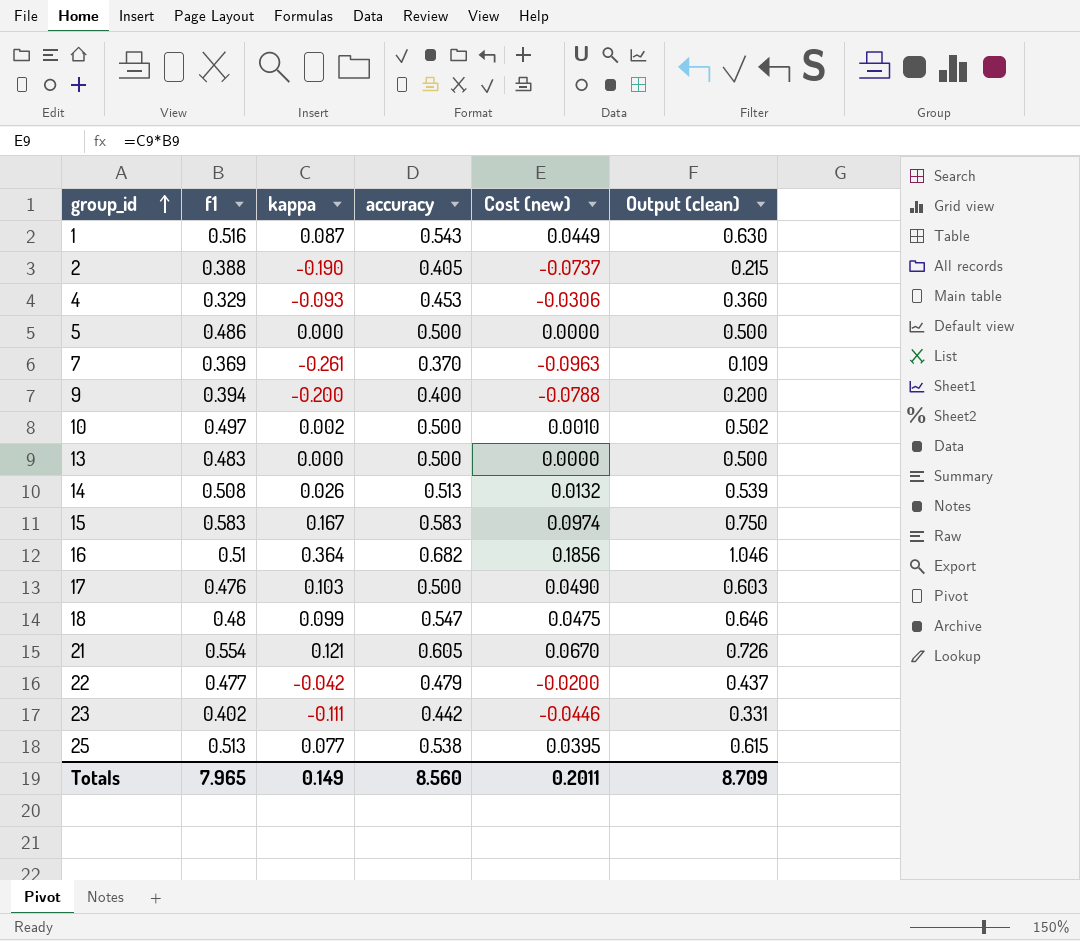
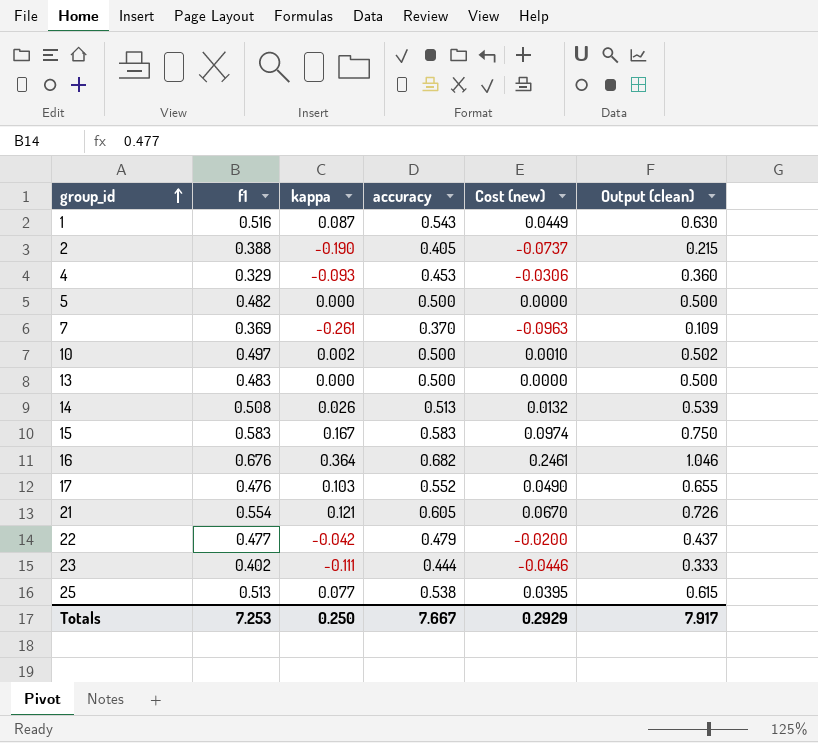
row 9: 0.394 | -0.200 | 0.400 | -0.0788 | 0.200 -> none
row 18: 0.48 | 0.099 | 0.547 | 0.0475 | 0.646 -> none
5 | f1: 0.486 -> 0.482
16 | f1: 0.51 -> 0.676
16 | Cost (new): 0.1856 -> 0.2461
17 | accuracy: 0.500 -> 0.552
17 | Output (clean): 0.603 -> 0.655
23 | accuracy: 0.442 -> 0.444
23 | Output (clean): 0.331 -> 0.333
Totals | f1: 7.965 -> 7.253
Totals | kappa: 0.149 -> 0.250
Totals | accuracy: 8.560 -> 7.667
Totals | Cost (new): 0.2011 -> 0.2929
Totals | Output (clean): 8.709 -> 7.917

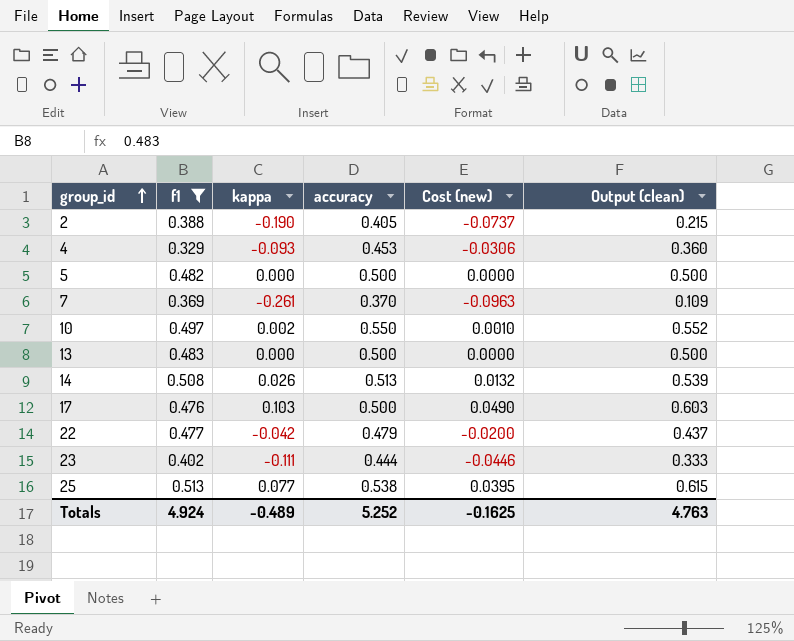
filter: none -> f1 <= 0.513
10 | accuracy: 0.500 -> 0.550
10 | Output (clean): 0.502 -> 0.552
17 | accuracy: 0.552 -> 0.500
17 | Output (clean): 0.655 -> 0.603
Totals | f1: 7.253 -> 4.924
Totals | kappa: 0.250 -> -0.489
Totals | accuracy: 7.667 -> 5.252
Totals | Cost (new): 0.2929 -> -0.1625
Totals | Output (clean): 7.917 -> 4.763

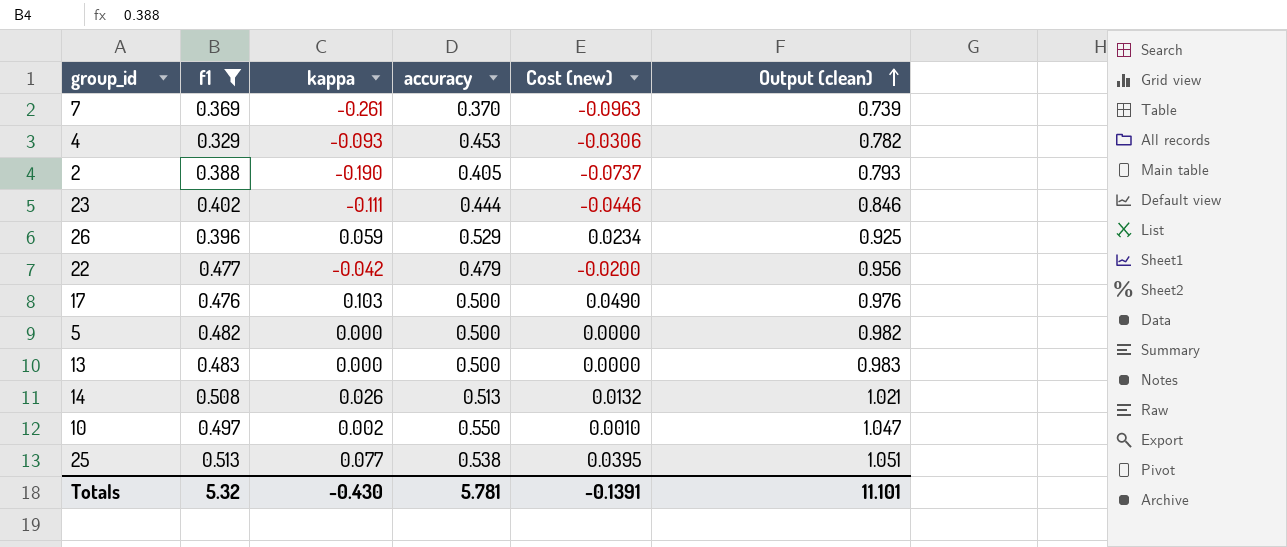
row order: group_id ascending -> Output (clean) ascending
column Output (clean) | formula: [kappa] + [accuracy] -> [f1] + [accuracy]
row 26: none -> 0.396 | 0.059 | 0.529 | 0.0234 | 0.925
Totals | f1: 4.924 -> 5.32
Totals | kappa: -0.489 -> -0.430
Totals | accuracy: 5.252 -> 5.781
Totals | Cost (new): -0.1625 -> -0.1391
Totals | Output (clean): 4.763 -> 11.101

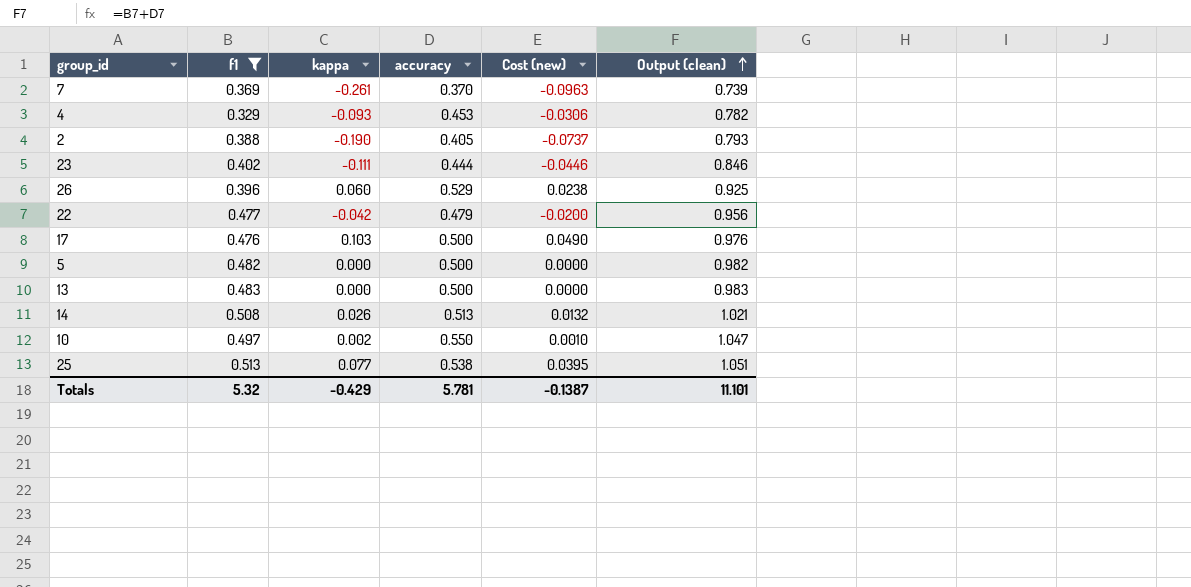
26 | kappa: 0.059 -> 0.060
26 | Cost (new): 0.0234 -> 0.0238
Totals | kappa: -0.430 -> -0.429
Totals | Cost (new): -0.1391 -> -0.1387

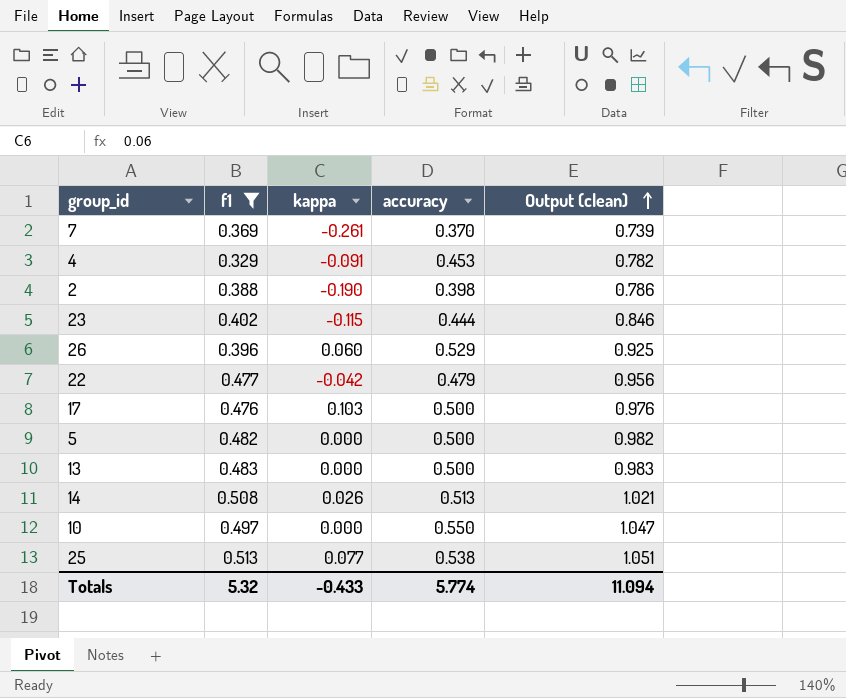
column Cost (new) | formula: [f1] * [kappa] -> none
4 | kappa: -0.093 -> -0.091
2 | accuracy: 0.405 -> 0.398
2 | Output (clean): 0.793 -> 0.786
23 | kappa: -0.111 -> -0.115
10 | kappa: 0.002 -> 0.000
Totals | kappa: -0.429 -> -0.433
Totals | accuracy: 5.781 -> 5.774
Totals | Output (clean): 11.101 -> 11.094

